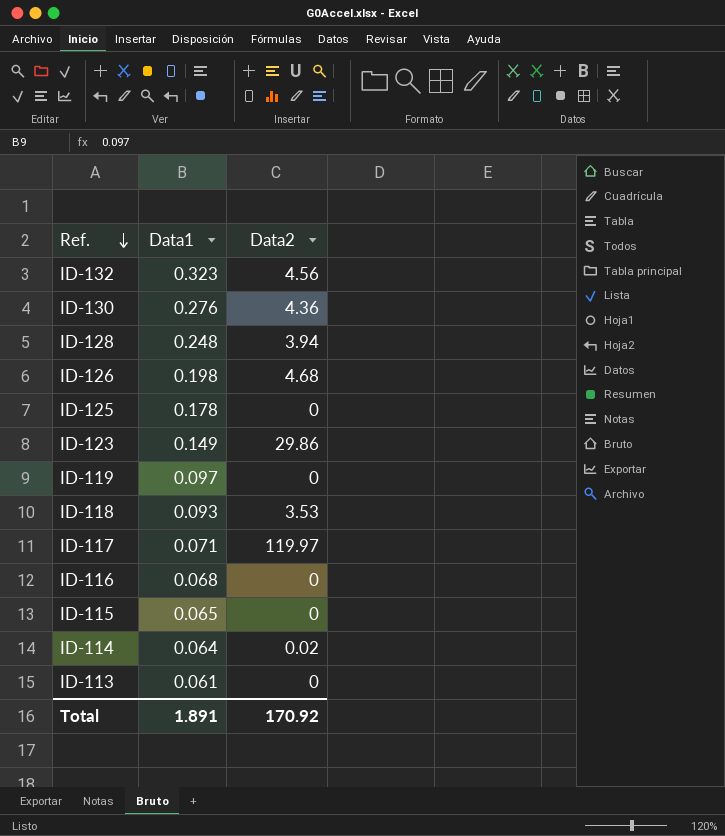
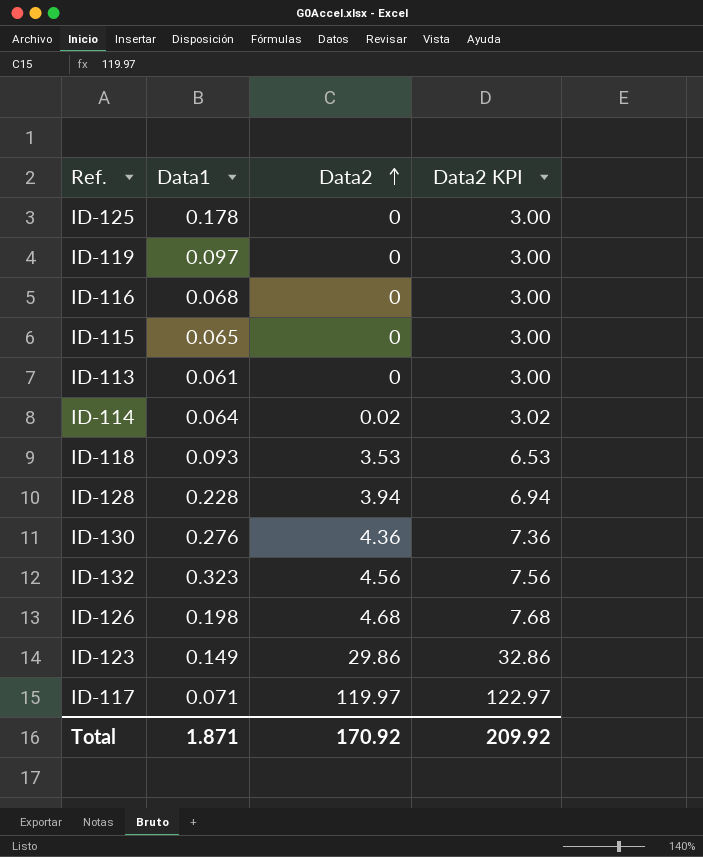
row order: Ref. descending -> Data2 ascending
column Data2 KPI | formula: none -> [Data2] + 3
ID-128 | Data1: 0.248 -> 0.228
Total | Data1: 1.891 -> 1.871

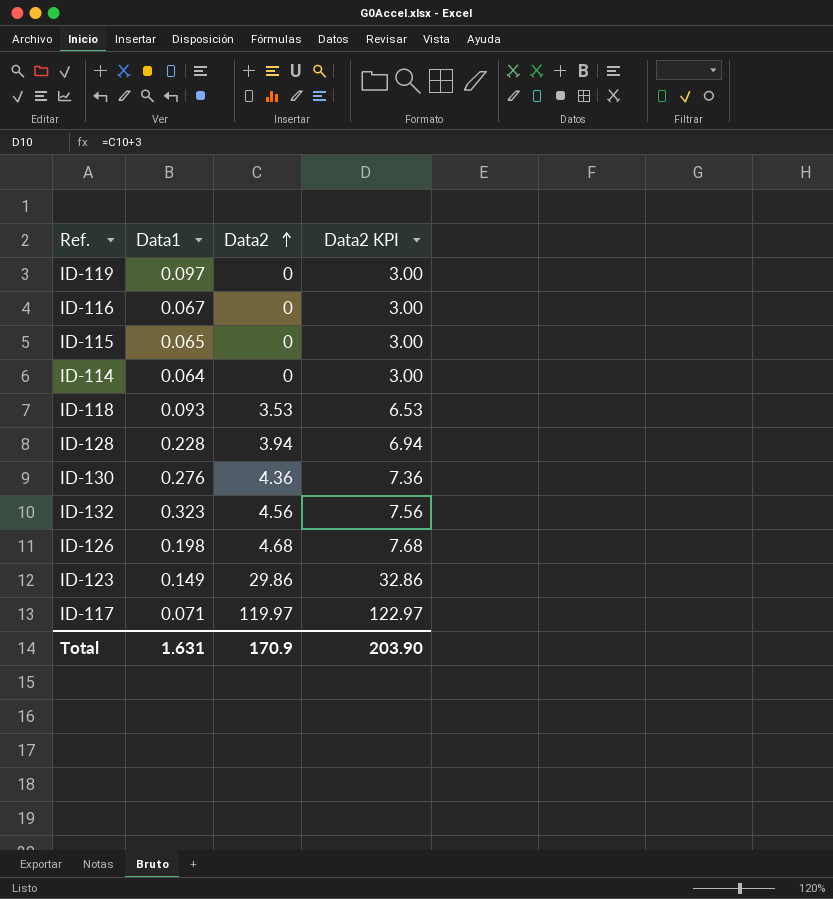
row ID-125: 0.178 | 0 | 3.00 -> none
row ID-113: 0.061 | 0 | 3.00 -> none
ID-116 | Data1: 0.068 -> 0.067
ID-114 | Data2: 0.02 -> 0
ID-114 | Data2 KPI: 3.02 -> 3.00
Total | Data1: 1.871 -> 1.631
Total | Data2: 170.92 -> 170.9
Total | Data2 KPI: 209.92 -> 203.90

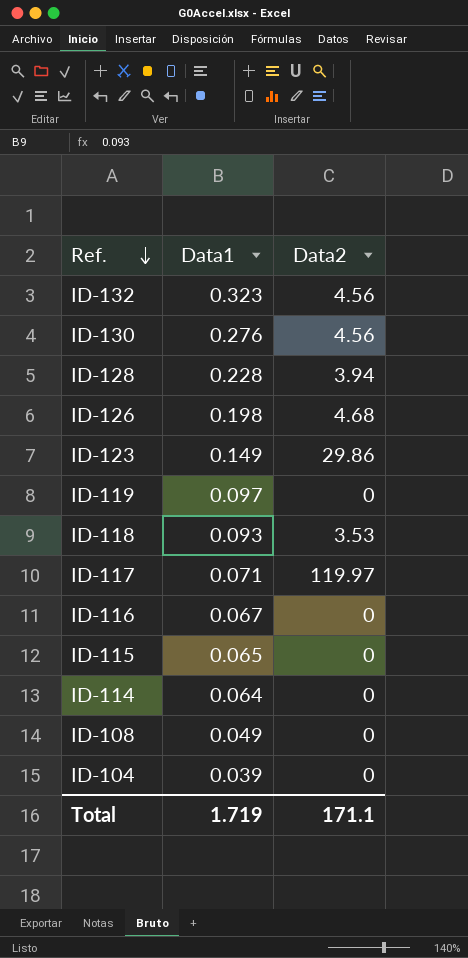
row order: Data2 ascending -> Ref. descending
column Data2 KPI | formula: [Data2] + 3 -> none
ID-130 | Data2: 4.36 -> 4.56
row ID-108: none -> 0.049 | 0
row ID-104: none -> 0.039 | 0
Total | Data1: 1.631 -> 1.719
Total | Data2: 170.9 -> 171.1

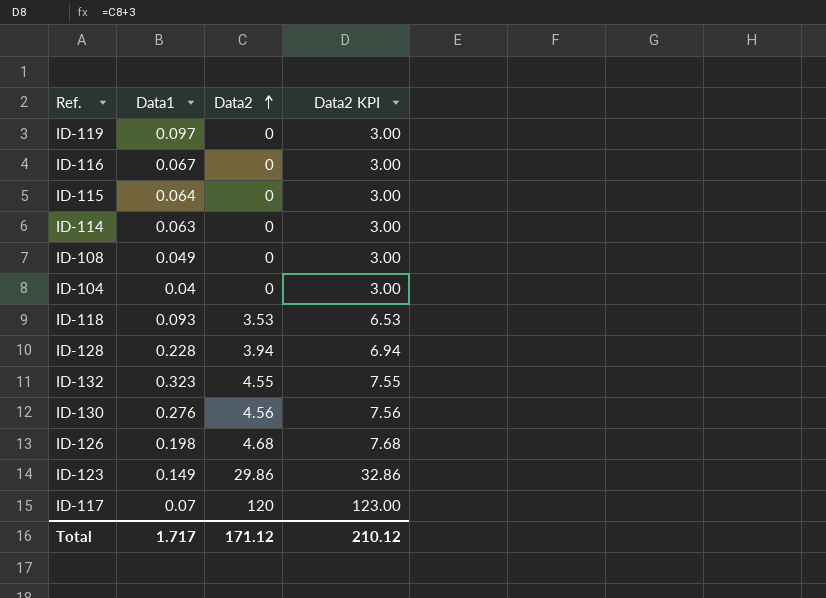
row order: Ref. descending -> Data2 ascending
column Data2 KPI | formula: none -> [Data2] + 3
ID-115 | Data1: 0.065 -> 0.064
ID-114 | Data1: 0.064 -> 0.063
ID-104 | Data1: 0.039 -> 0.04
ID-132 | Data2: 4.56 -> 4.55
ID-117 | Data1: 0.071 -> 0.07
ID-117 | Data2: 119.97 -> 120
Total | Data1: 1.719 -> 1.717
Total | Data2: 171.1 -> 171.12

